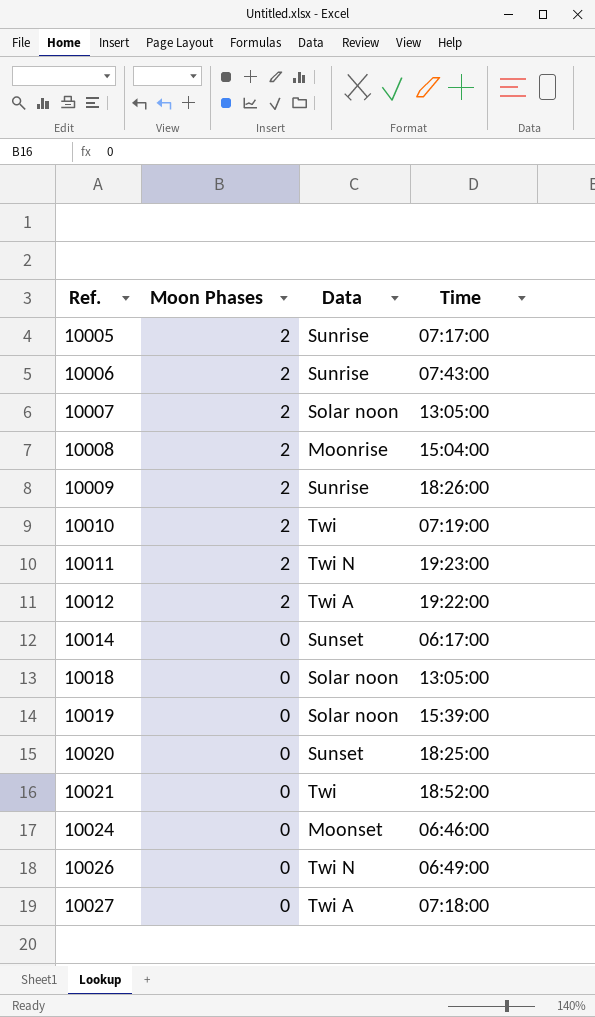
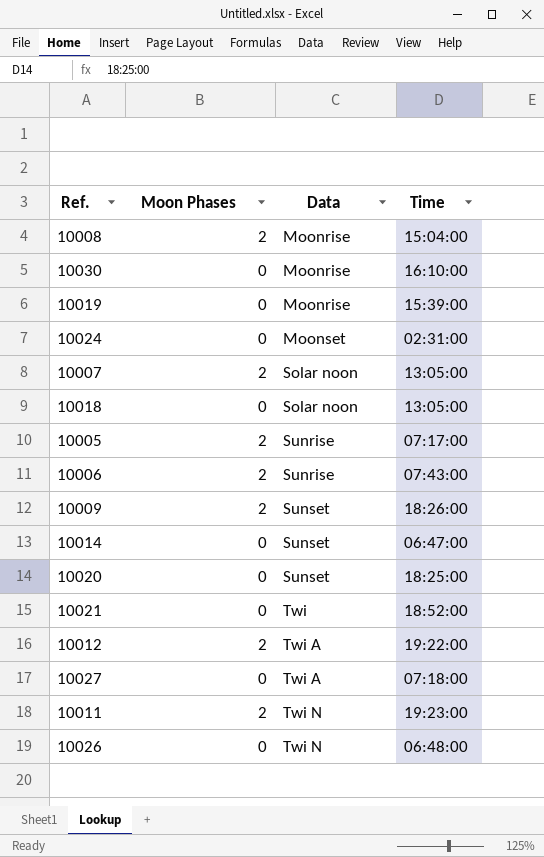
row order: Ref. ascending -> Data ascending
row 10010: 2 | Twi | 07:19:00 -> none
row 10030: none -> 0 | Moonrise | 16:10:00
10019 | Data: Solar noon -> Moonrise
10024 | Time: 06:46:00 -> 02:31:00
10009 | Data: Sunrise -> Sunset
10014 | Time: 06:17:00 -> 06:47:00
10026 | Time: 06:49:00 -> 06:48:00

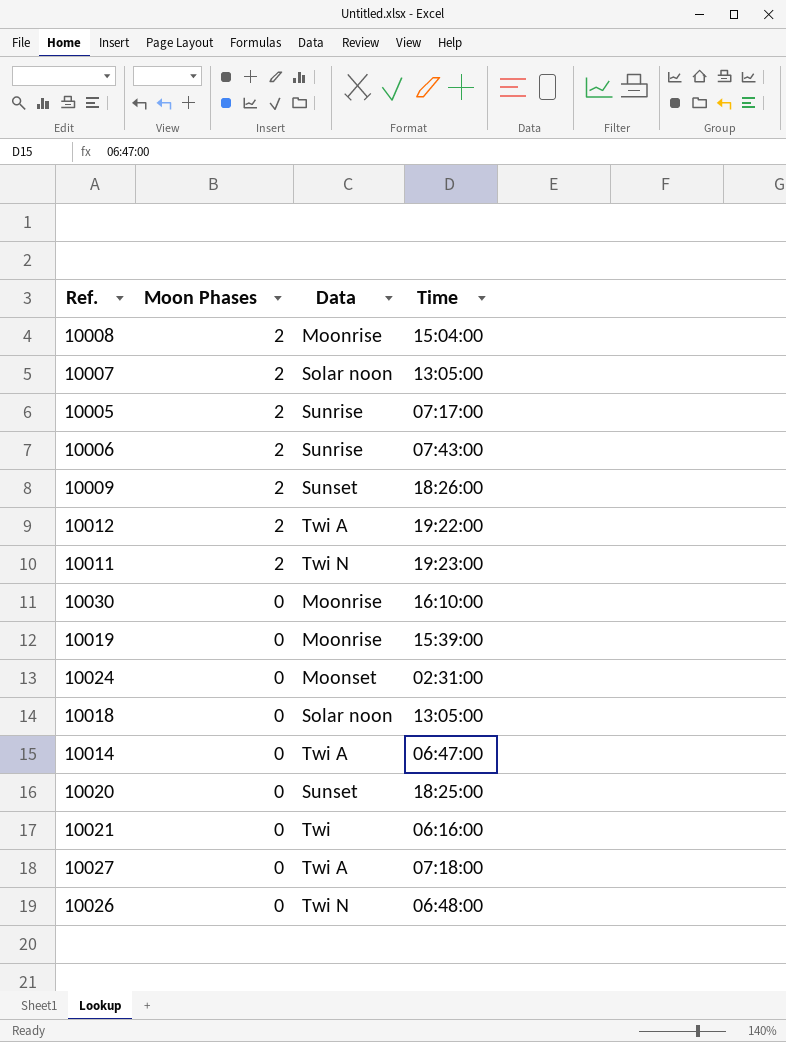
row order: Data ascending -> Moon Phases descending
10014 | Data: Sunset -> Twi A
10021 | Time: 18:52:00 -> 06:16:00

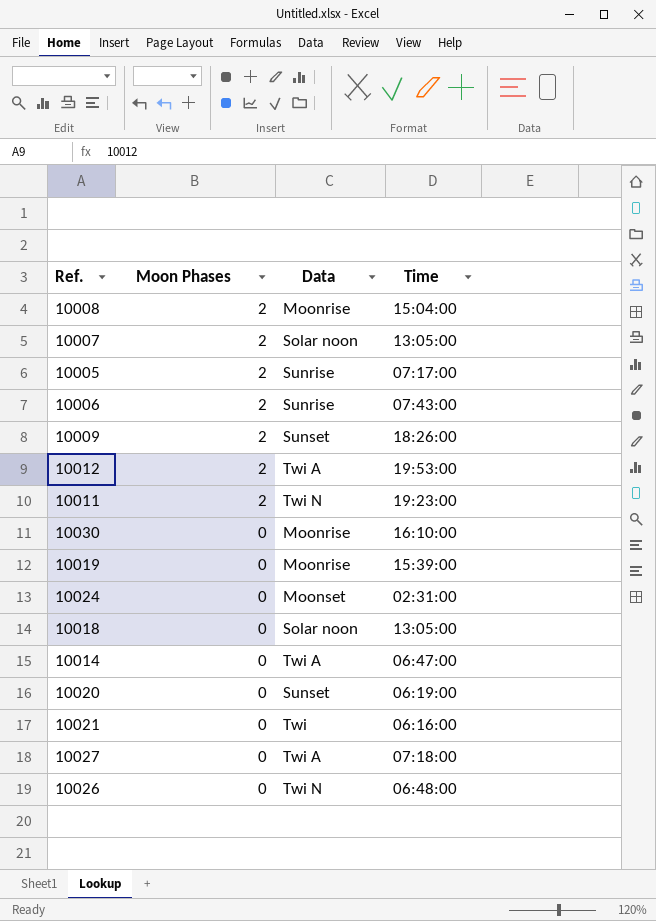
10012 | Time: 19:22:00 -> 19:53:00
10020 | Time: 18:25:00 -> 06:19:00

